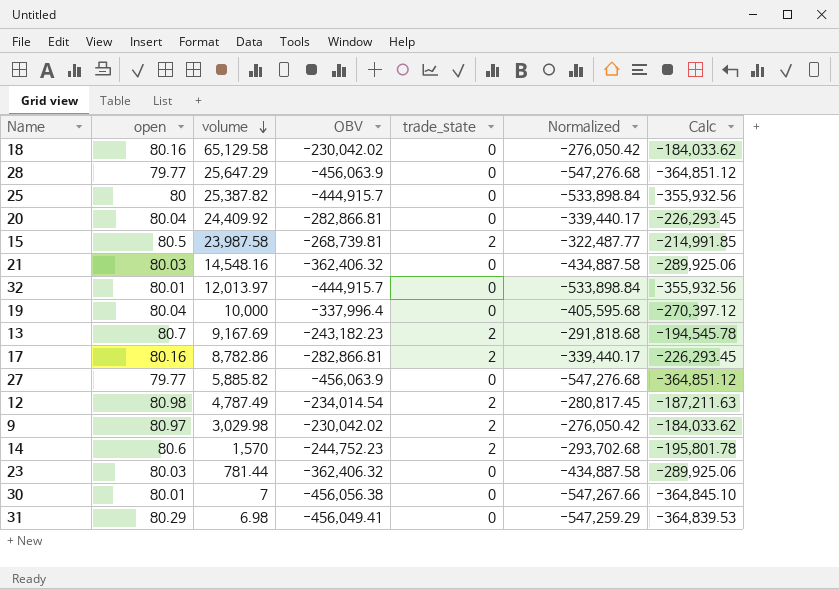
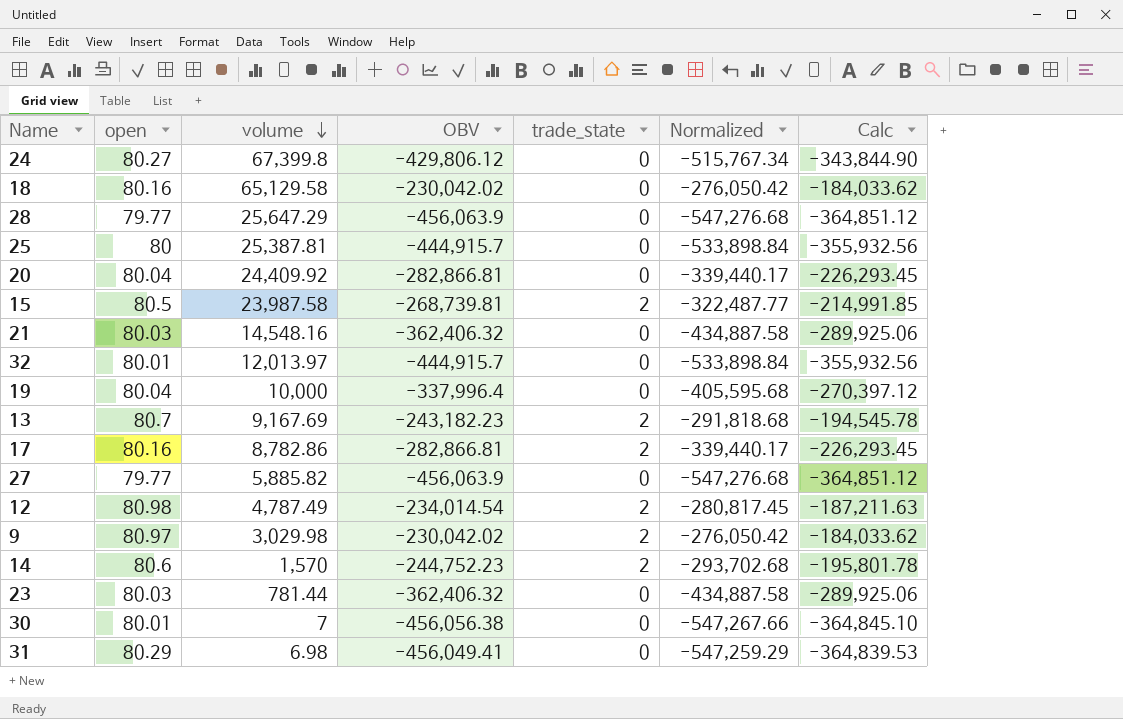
row 24: none -> 80.27 | 67,399.8 | -429,806.12 | 0 | -515,767.34 | -343,844.90
25 | volume: 25,387.82 -> 25,387.81

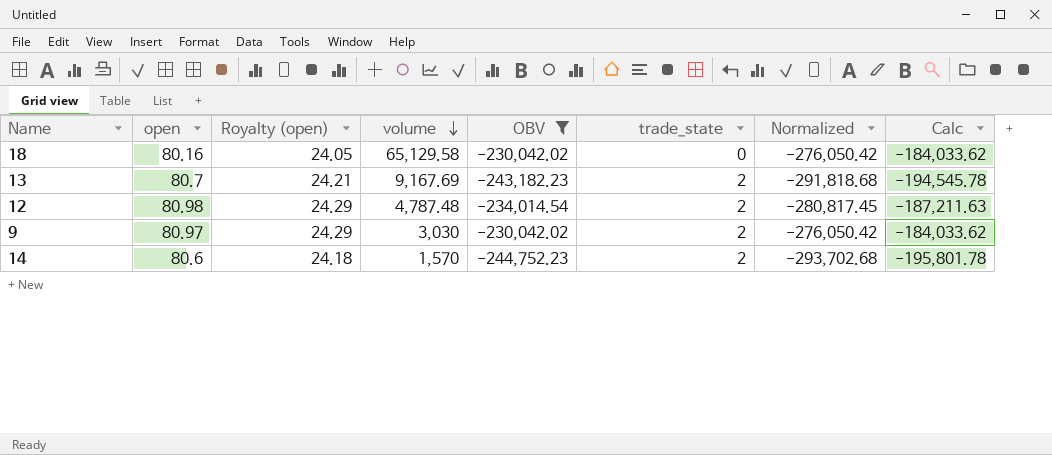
filter: none -> OBV >= -244,752.23
column Royalty (open) | formula: none -> [open] * 0.3
12 | volume: 4,787.49 -> 4,787.48
9 | volume: 3,029.98 -> 3,030

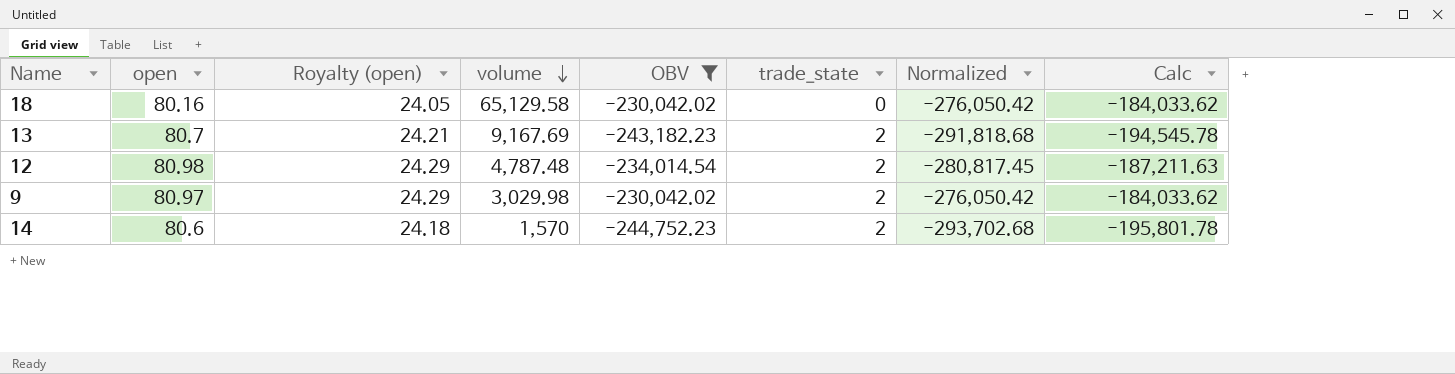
9 | volume: 3,030 -> 3,029.98

